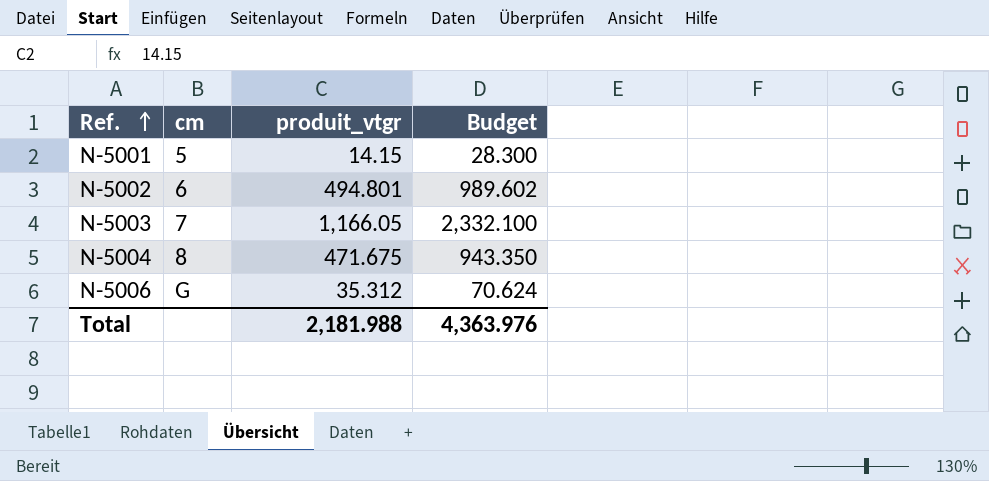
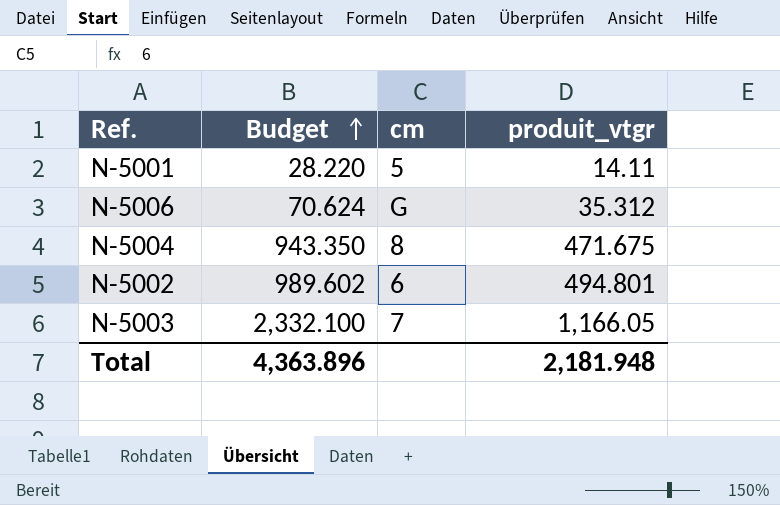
row order: Ref. ascending -> Budget ascending
column Budget | position: 4 -> 2
N-5001 | Budget: 28.300 -> 28.220
N-5001 | produit_vtgr: 14.15 -> 14.11
Total | Budget: 4,363.976 -> 4,363.896
Total | produit_vtgr: 2,181.988 -> 2,181.948

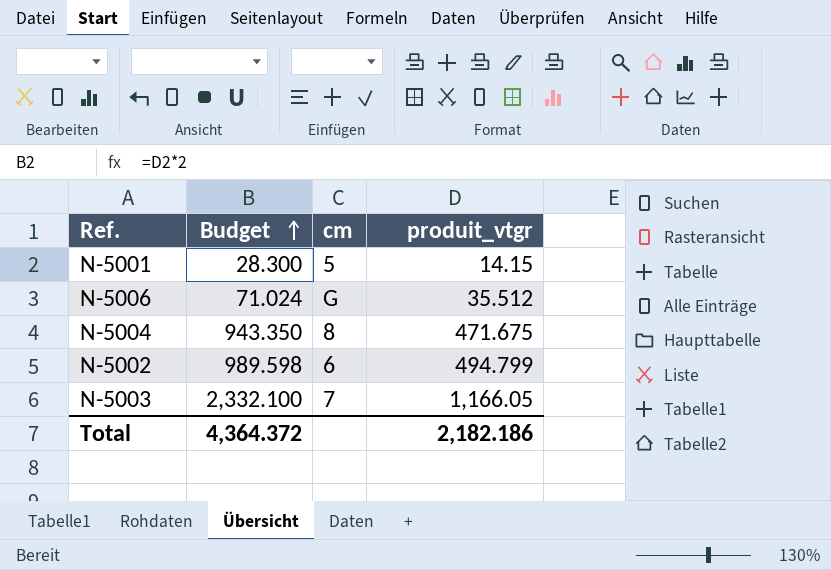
N-5001 | Budget: 28.220 -> 28.300
N-5001 | produit_vtgr: 14.11 -> 14.15
N-5006 | Budget: 70.624 -> 71.024
N-5006 | produit_vtgr: 35.312 -> 35.512
N-5002 | Budget: 989.602 -> 989.598
N-5002 | produit_vtgr: 494.801 -> 494.799
Total | Budget: 4,363.896 -> 4,364.372
Total | produit_vtgr: 2,181.948 -> 2,182.186

